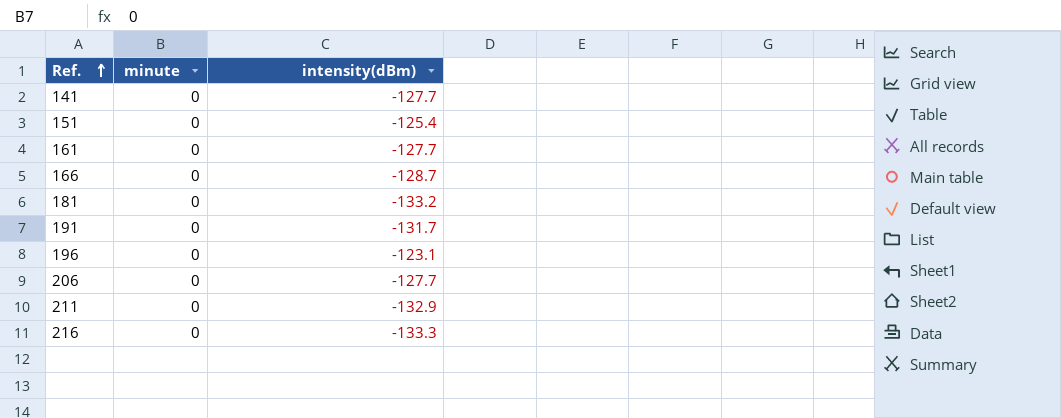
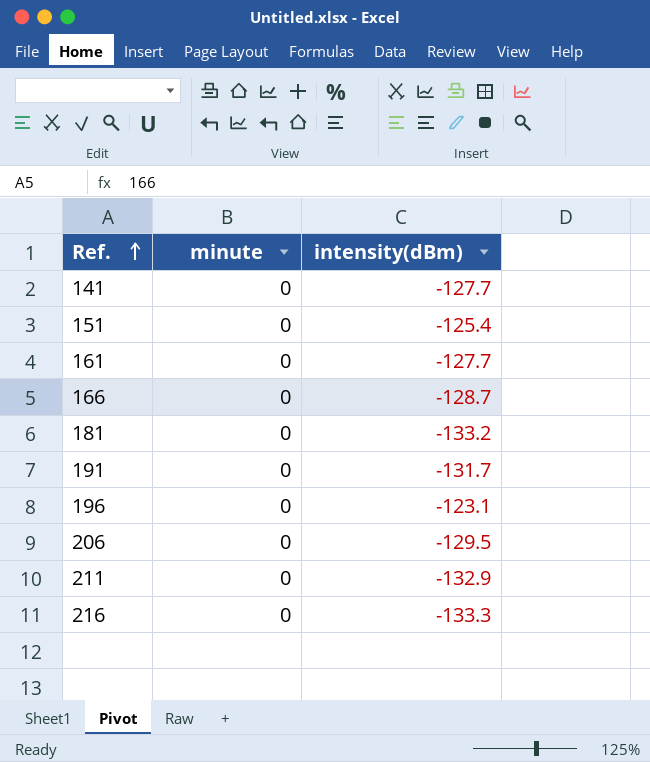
206 | intensity(dBm): -127.7 -> -129.5

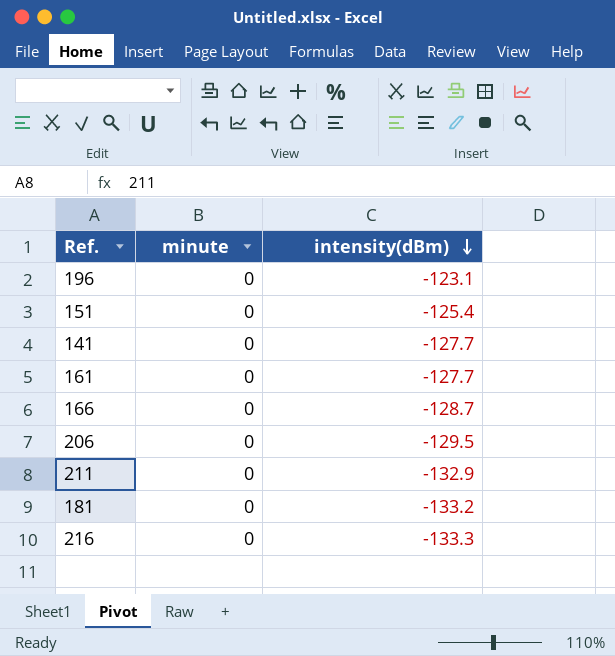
row order: Ref. ascending -> intensity(dBm) descending
row 191: 0 | -131.7 -> none

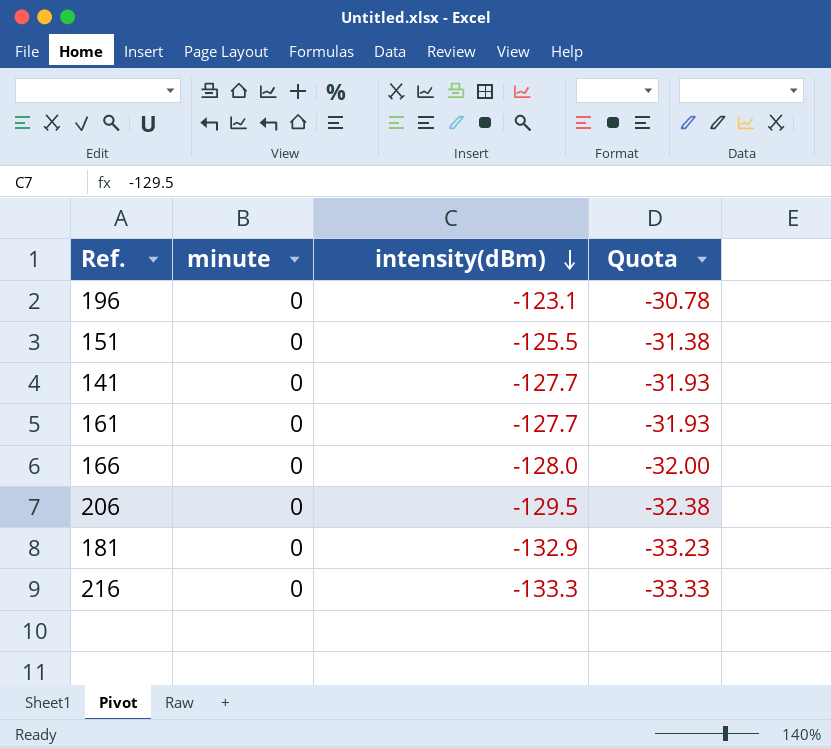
column Quota | formula: none -> [intensity(dBm)] * 0.25
row 211: 0 | -132.9 -> none
151 | intensity(dBm): -125.4 -> -125.5
166 | intensity(dBm): -128.7 -> -128.0
181 | intensity(dBm): -133.2 -> -132.9

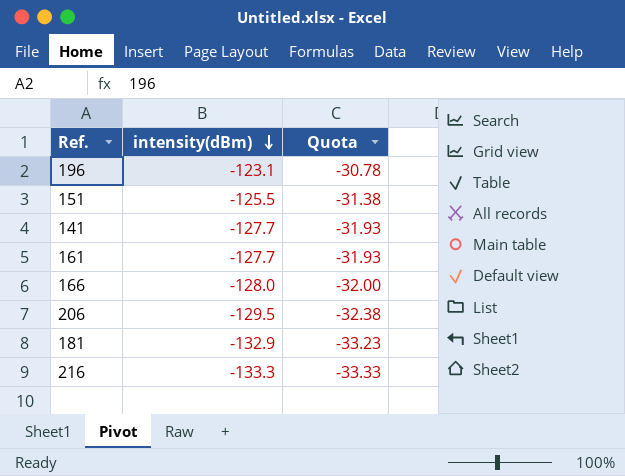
column minute | position: 2 -> none

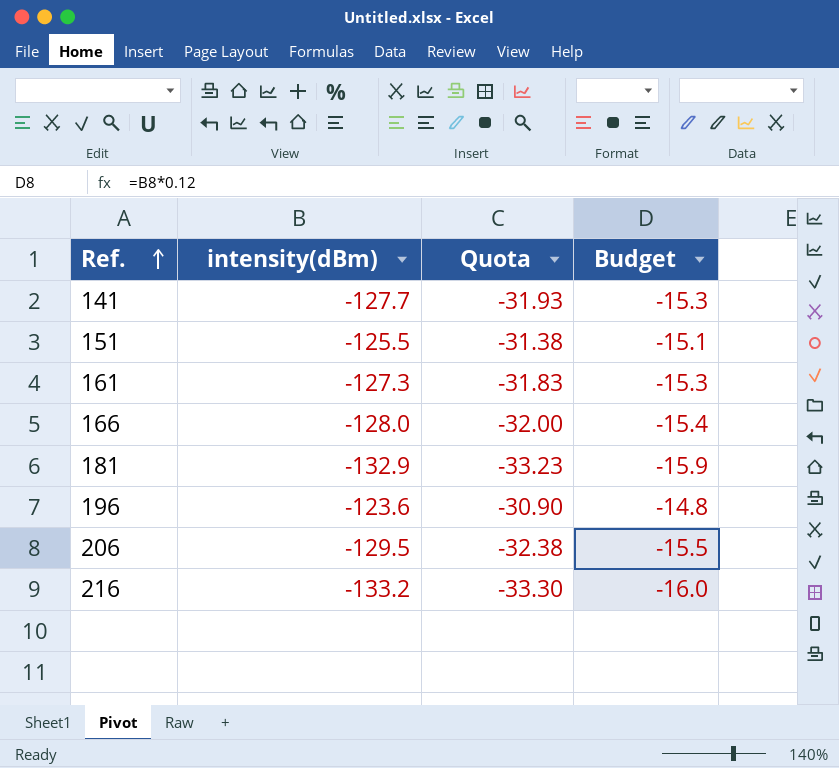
row order: intensity(dBm) descending -> Ref. ascending
column Budget | formula: none -> [intensity(dBm)] * 0.12
161 | intensity(dBm): -127.7 -> -127.3
161 | Quota: -31.93 -> -31.83
196 | intensity(dBm): -123.1 -> -123.6
196 | Quota: -30.78 -> -30.90
216 | intensity(dBm): -133.3 -> -133.2
216 | Quota: -33.33 -> -33.30

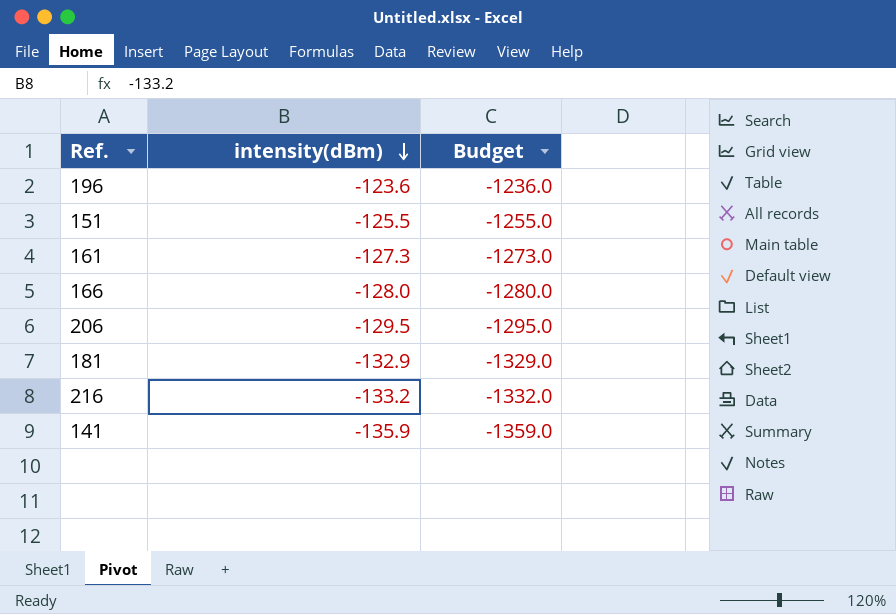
row order: Ref. ascending -> intensity(dBm) descending
column Quota | formula: [intensity(dBm)] * 0.25 -> none
column Budget | formula: [intensity(dBm)] * 0.12 -> [intensity(dBm)] * 10
141 | intensity(dBm): -127.7 -> -135.9

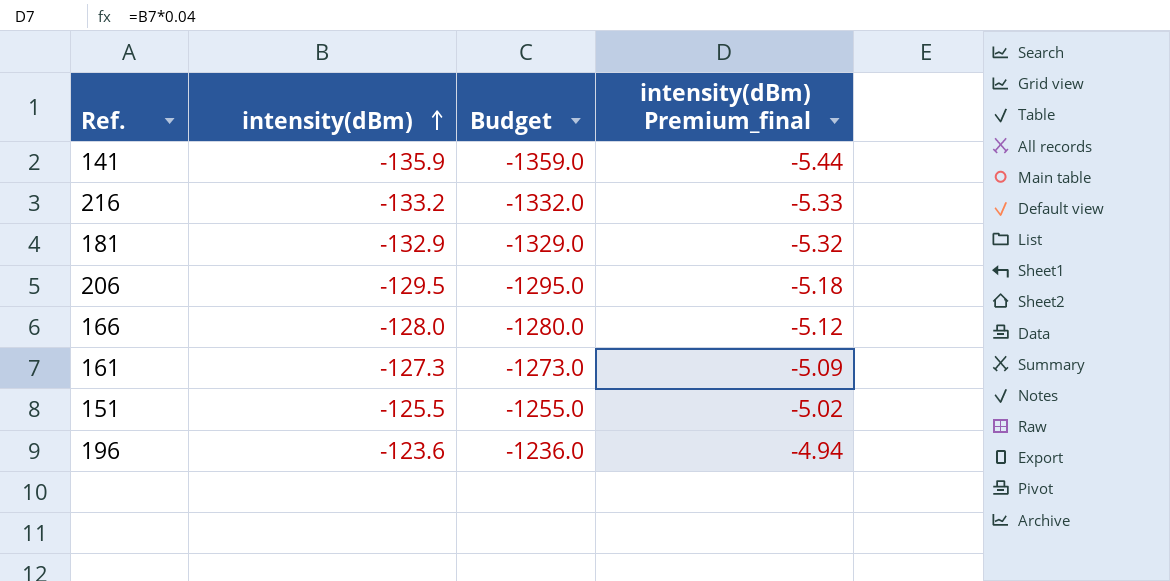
row order: intensity(dBm) descending -> intensity(dBm) ascending
column intensity(dBm) Premium_final | formula: none -> [intensity(dBm)] * 0.04

